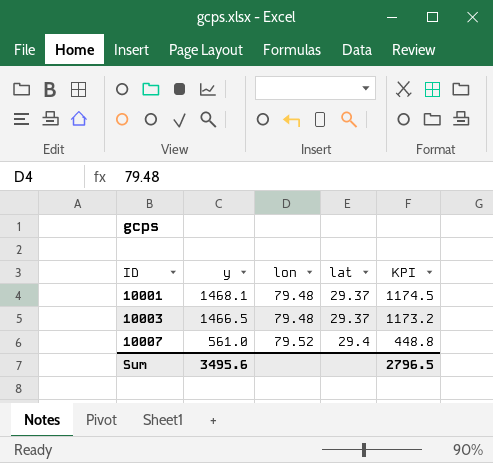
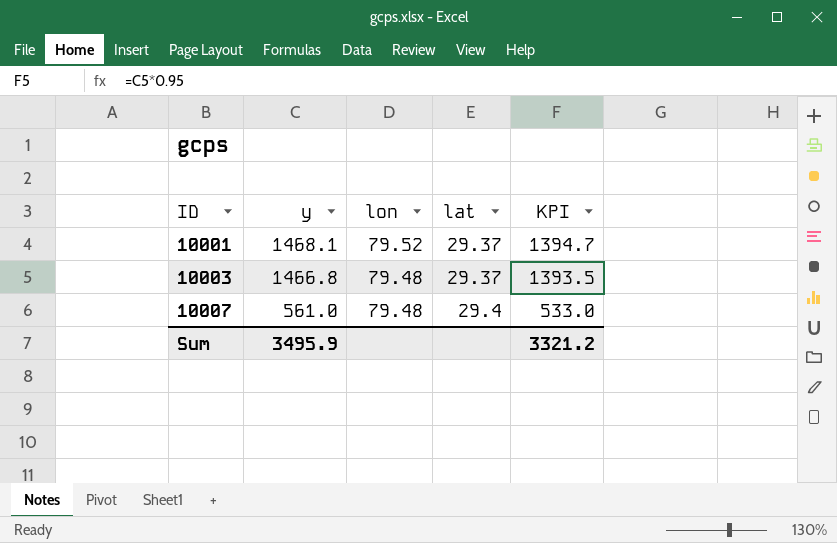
column KPI | formula: [y] * 0.8 -> [y] * 0.95
10001 | lon: 79.48 -> 79.52
10003 | y: 1466.5 -> 1466.8
10007 | lon: 79.52 -> 79.48
Sum | y: 3495.6 -> 3495.9
Sum | KPI: 2796.5 -> 3321.2

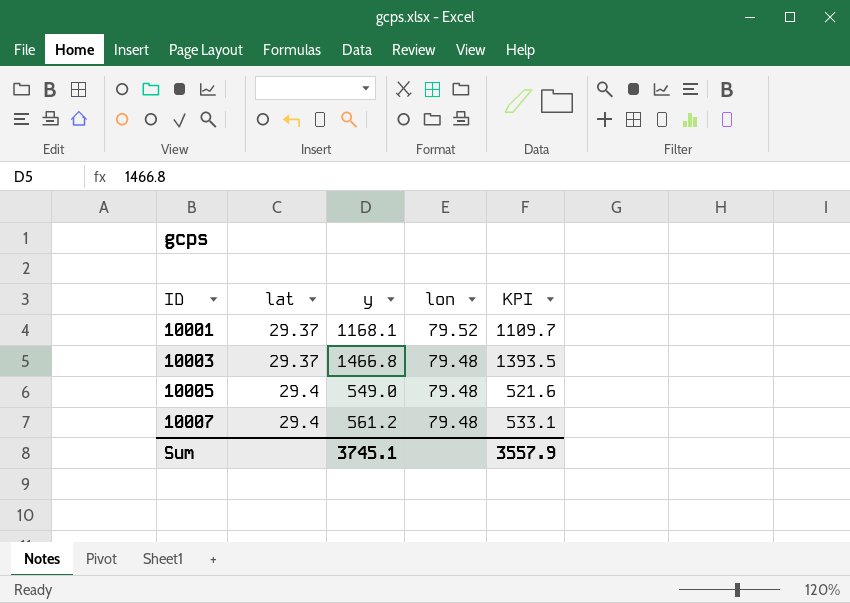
column lat | position: 4 -> 2
10001 | y: 1468.1 -> 1168.1
10001 | KPI: 1394.7 -> 1109.7
row 10005: none -> 29.4 | 549.0 | 79.48 | 521.6
10007 | y: 561.0 -> 561.2
10007 | KPI: 533.0 -> 533.1
Sum | y: 3495.9 -> 3745.1
Sum | KPI: 3321.2 -> 3557.9

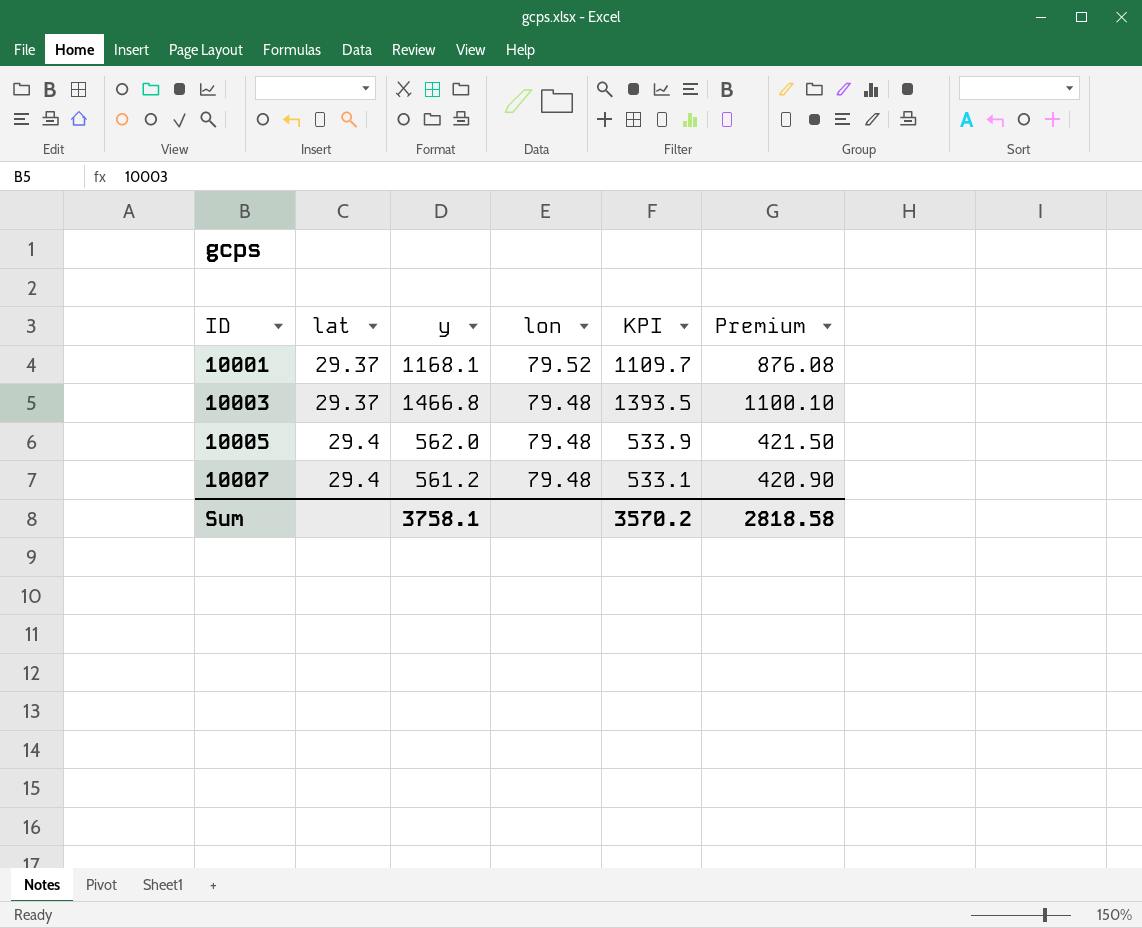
column Premium | formula: none -> [y] * 0.75
10005 | y: 549.0 -> 562.0
10005 | KPI: 521.6 -> 533.9
Sum | y: 3745.1 -> 3758.1
Sum | KPI: 3557.9 -> 3570.2

